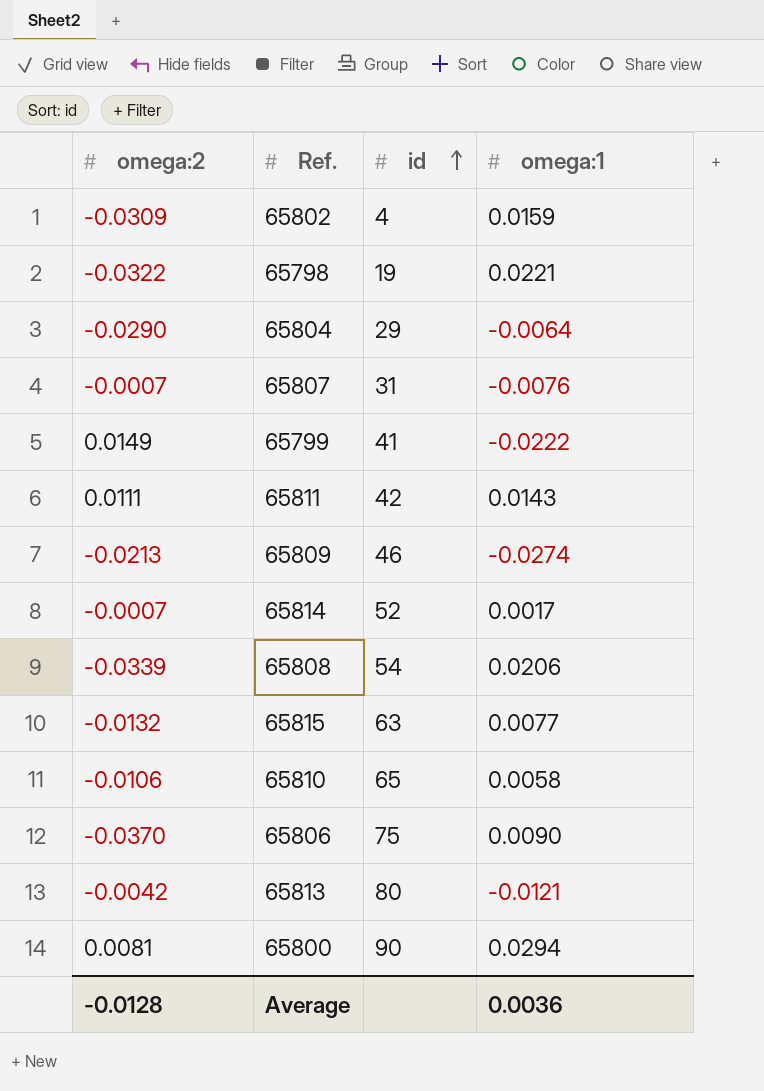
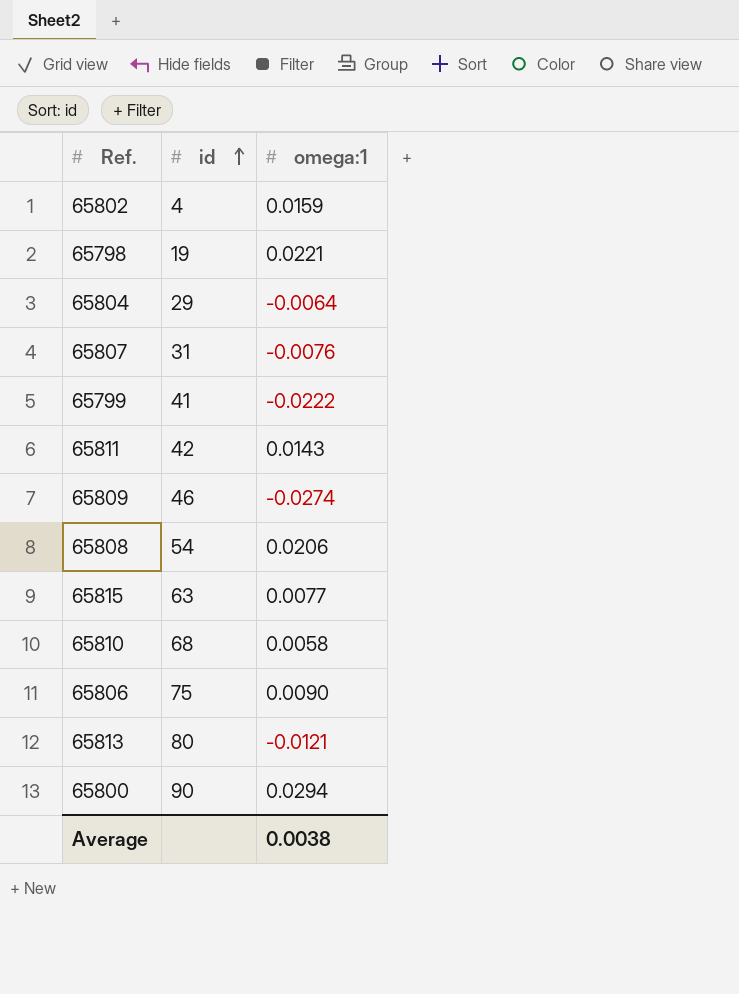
column omega:2 | position: 1 -> none
row 65814: -0.0007 | 52 | 0.0017 -> none
65810 | id: 65 -> 68
Average | omega:1: 0.0036 -> 0.0038

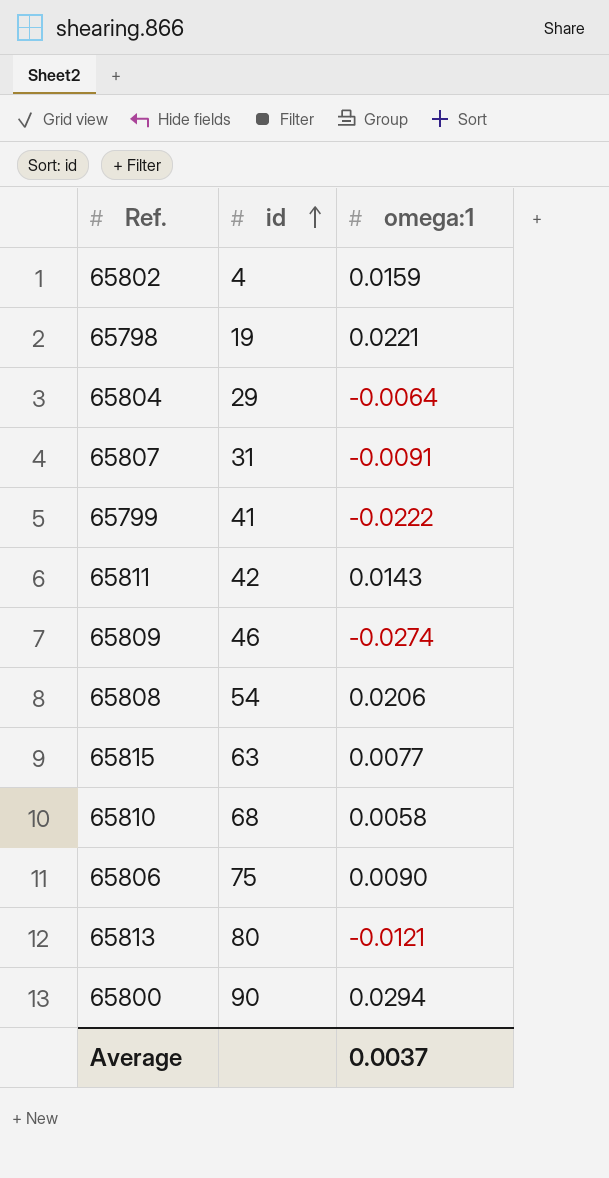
65807 | omega:1: -0.0076 -> -0.0091
Average | omega:1: 0.0038 -> 0.0037

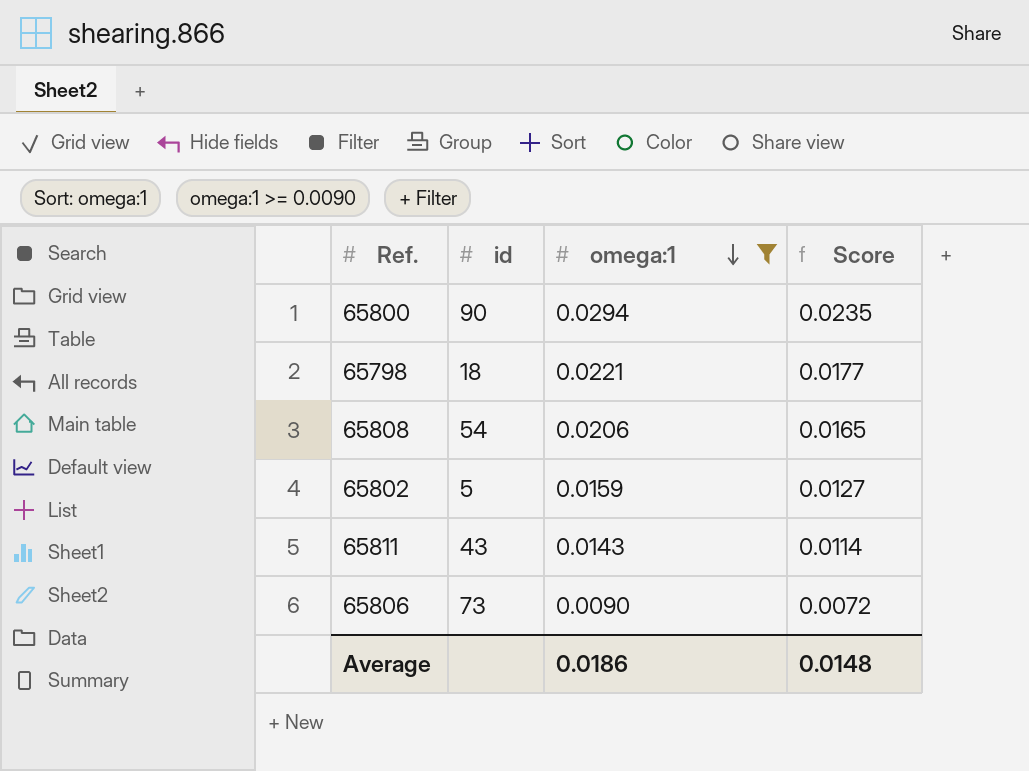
filter: none -> omega:1 >= 0.0090
row order: id ascending -> omega:1 descending
column Score | formula: none -> [omega:1] * 0.8
65798 | id: 19 -> 18
65802 | id: 4 -> 5
65811 | id: 42 -> 43
65806 | id: 75 -> 73
Average | omega:1: 0.0037 -> 0.0186

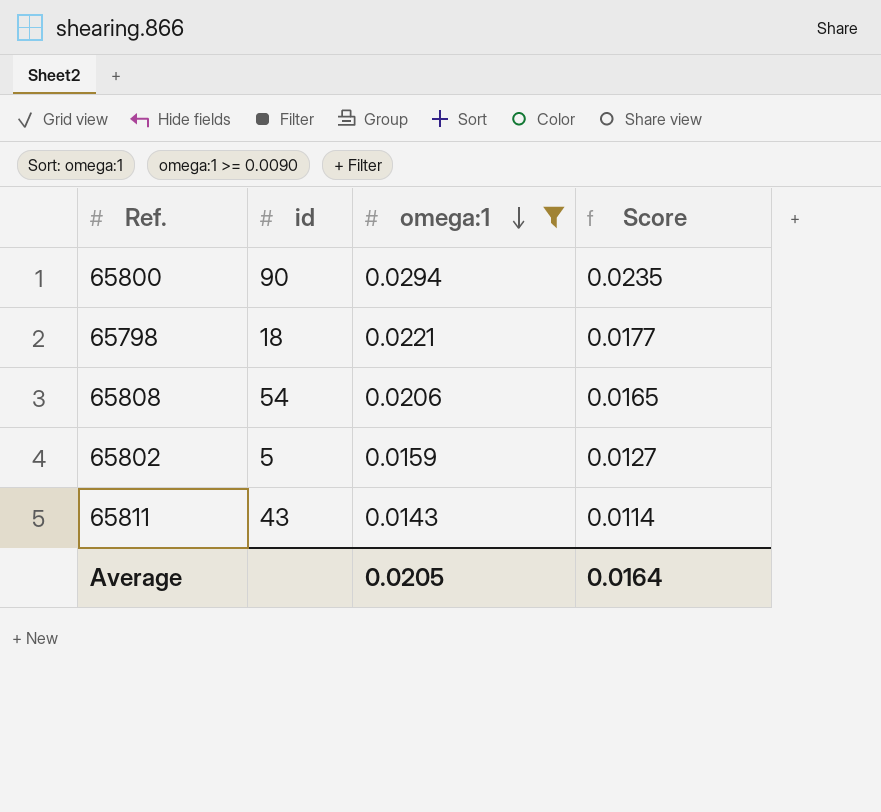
row 65806: 73 | 0.0090 | 0.0072 -> none
Average | omega:1: 0.0186 -> 0.0205
Average | Score: 0.0148 -> 0.0164

